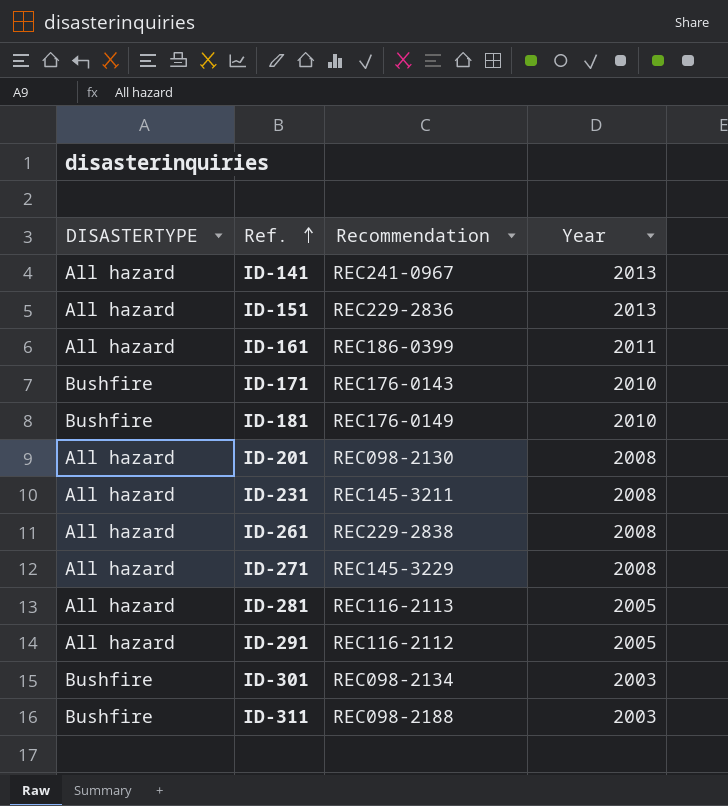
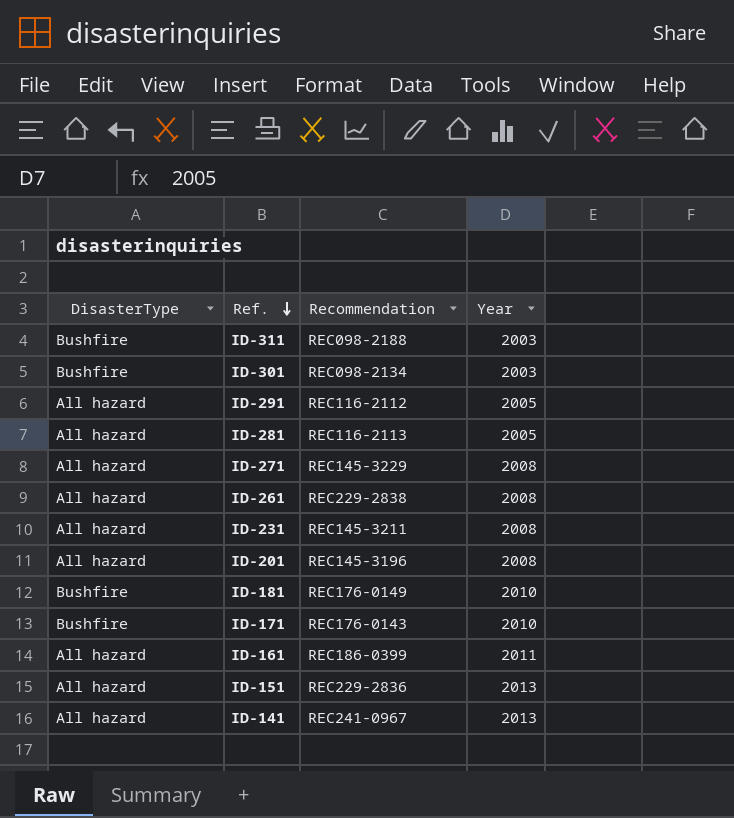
row order: Ref. ascending -> Ref. descending
column name: DISASTERTYPE -> DisasterType
ID-201 | Recommendation: REC098-2130 -> REC145-3196

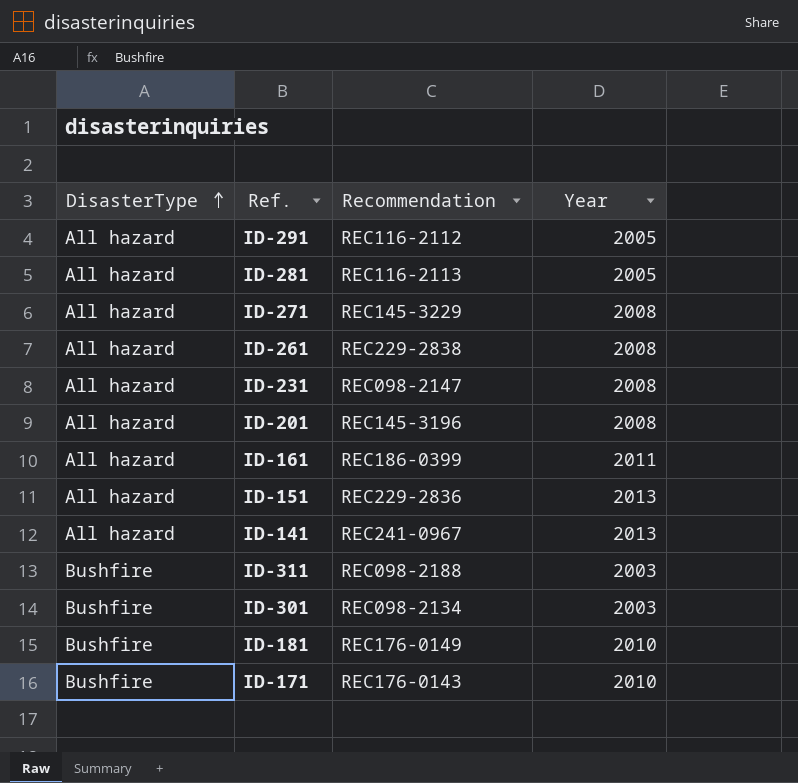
row order: Ref. descending -> DisasterType ascending
ID-231 | Recommendation: REC145-3211 -> REC098-2147

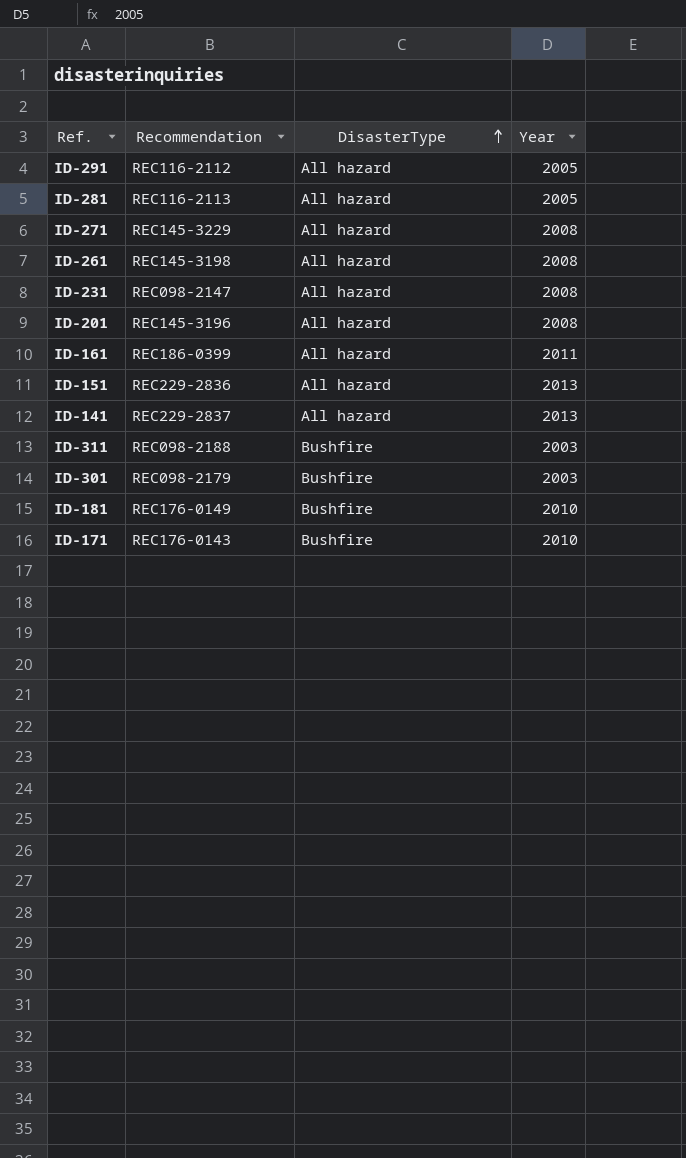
column DisasterType | position: 1 -> 3
ID-261 | Recommendation: REC229-2838 -> REC145-3198
ID-141 | Recommendation: REC241-0967 -> REC229-2837
ID-301 | Recommendation: REC098-2134 -> REC098-2179

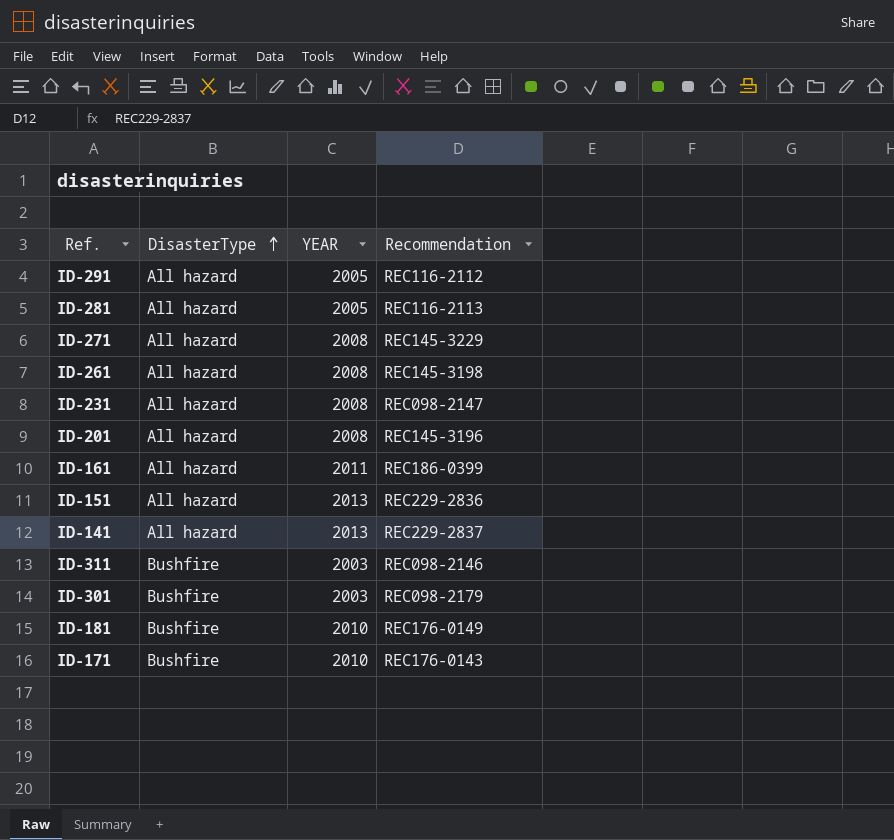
column name: Year -> YEAR
column Recommendation | position: 2 -> 4
ID-311 | Recommendation: REC098-2188 -> REC098-2146

